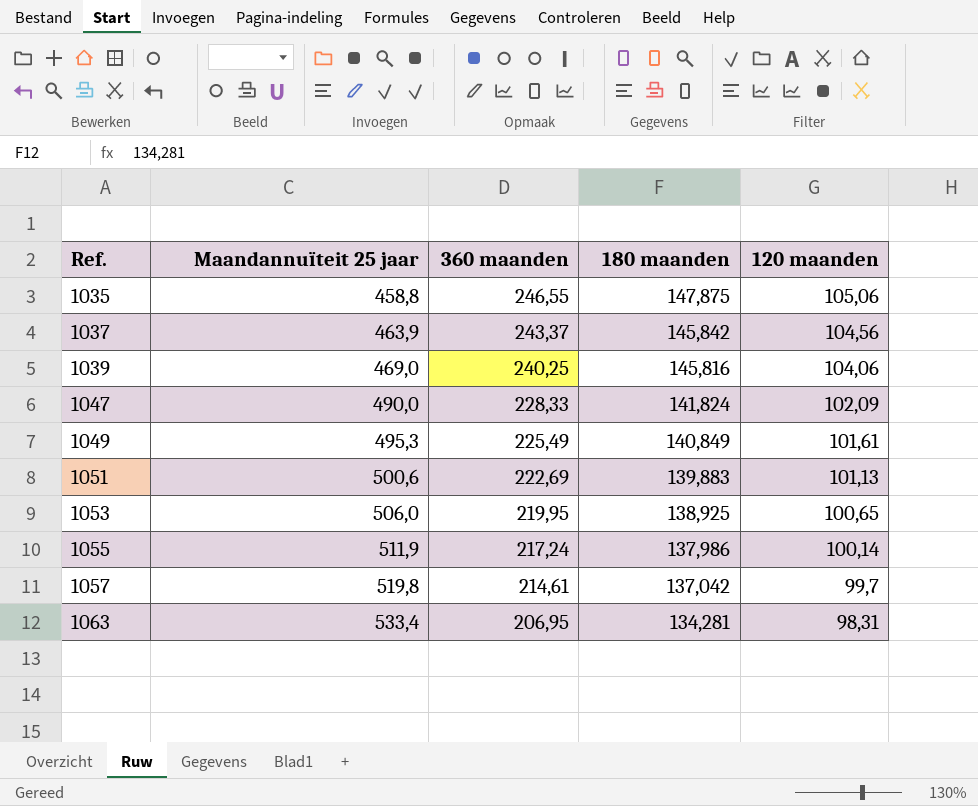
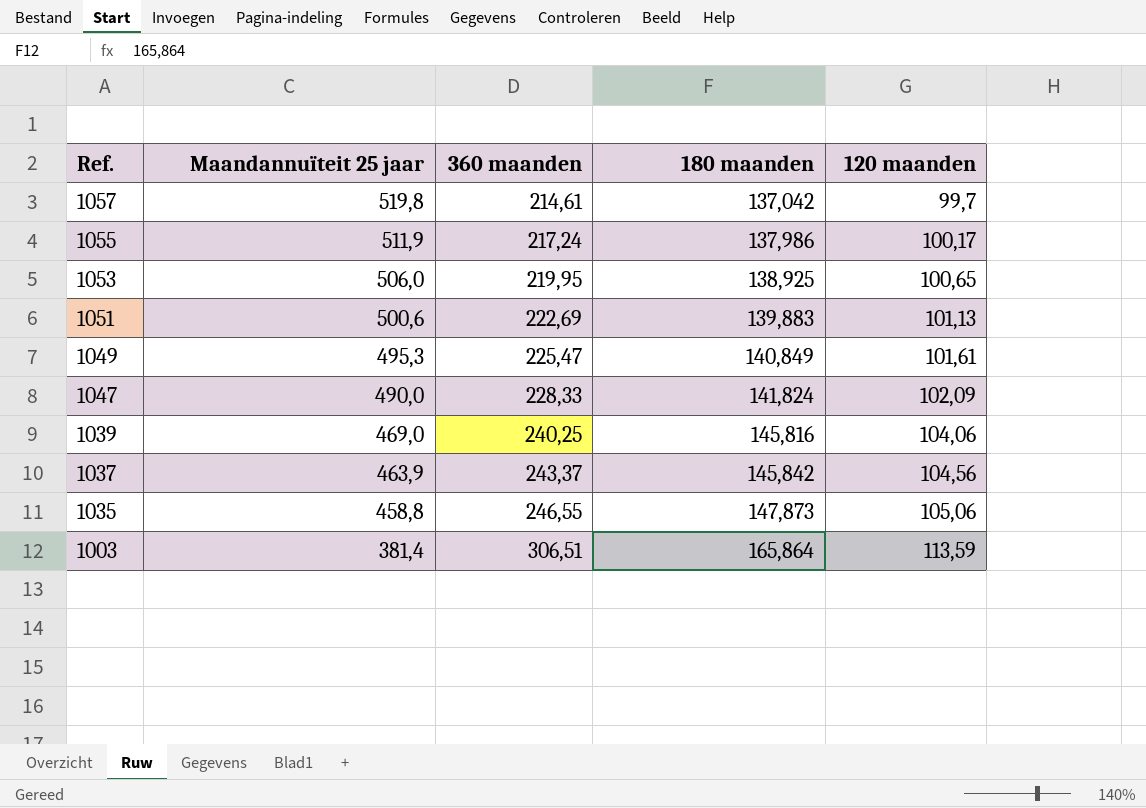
row order: Ref. ascending -> Ref. descending
row 1063: 533,4 | 206,95 | 134,281 | 98,31 -> none
1055 | 120 maanden: 100,14 -> 100,17
1049 | 360 maanden: 225,49 -> 225,47
1035 | 180 maanden: 147,875 -> 147,873
row 1003: none -> 381,4 | 306,51 | 165,864 | 113,59

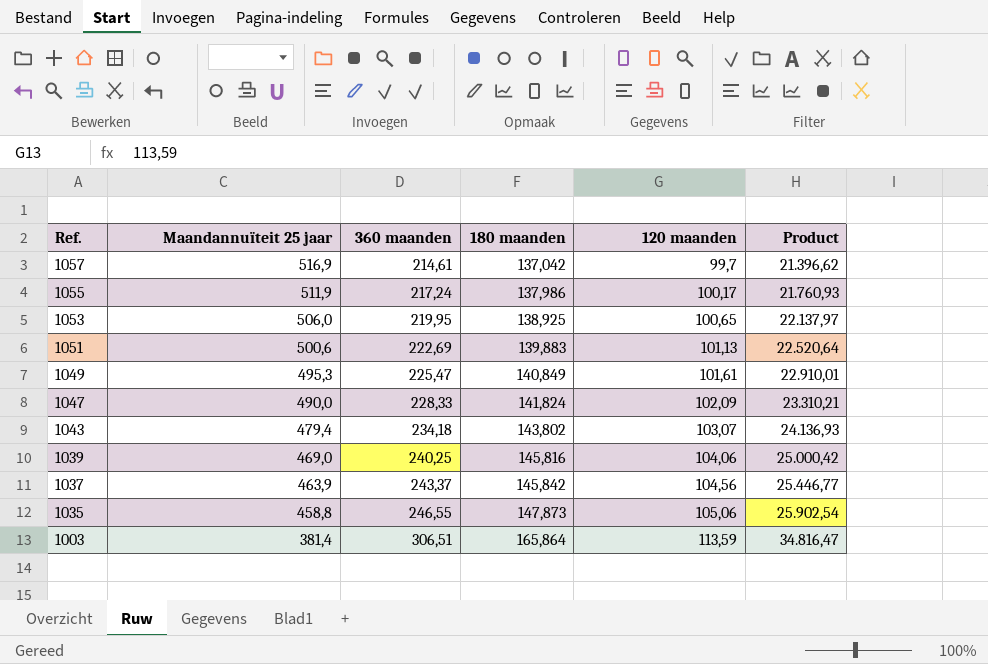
column Product | formula: none -> [360 maanden] * [120 maanden]
1057 | Maandannuïteit 25 jaar: 519,8 -> 516,9
row 1043: none -> 479,4 | 234,18 | 143,802 | 103,07 | 24.136,93

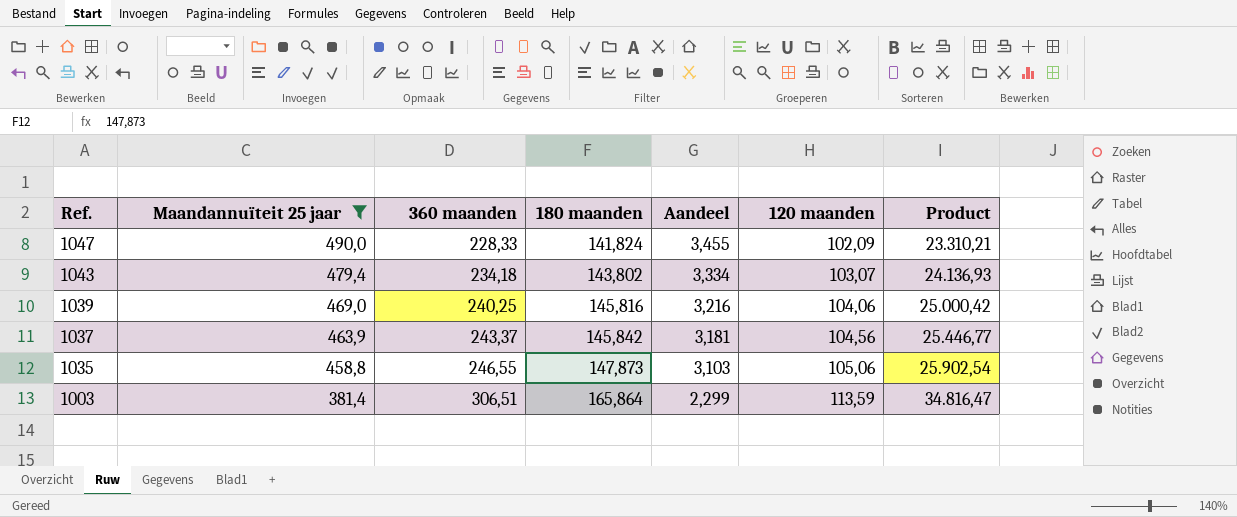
filter: none -> Maandannuïteit 25 jaar <= 490,0
column Aandeel | formula: none -> [Maandannuïteit 25 jaar] / [180 maanden]

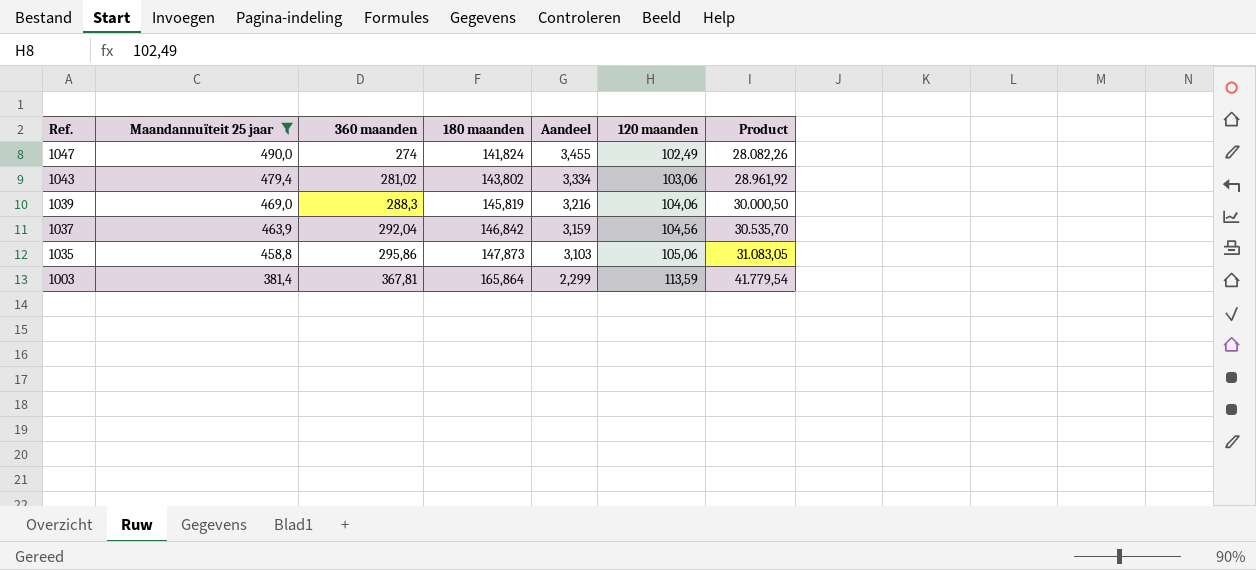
1047 | 360 maanden: 228,33 -> 274
1047 | 120 maanden: 102,09 -> 102,49
1047 | Product: 23.310,21 -> 28.082,26
1043 | 360 maanden: 234,18 -> 281,02
1043 | 120 maanden: 103,07 -> 103,06
1043 | Product: 24.136,93 -> 28.961,92
1039 | 360 maanden: 240,25 -> 288,3
1039 | 180 maanden: 145,816 -> 145,819
1039 | Product: 25.000,42 -> 30.000,50
1037 | 360 maanden: 243,37 -> 292,04
1037 | 180 maanden: 145,842 -> 146,842
1037 | Aandeel: 3,181 -> 3,159
1037 | Product: 25.446,77 -> 30.535,70
1035 | 360 maanden: 246,55 -> 295,86
1035 | Product: 25.902,54 -> 31.083,05
1003 | 360 maanden: 306,51 -> 367,81
1003 | Product: 34.816,47 -> 41.779,54

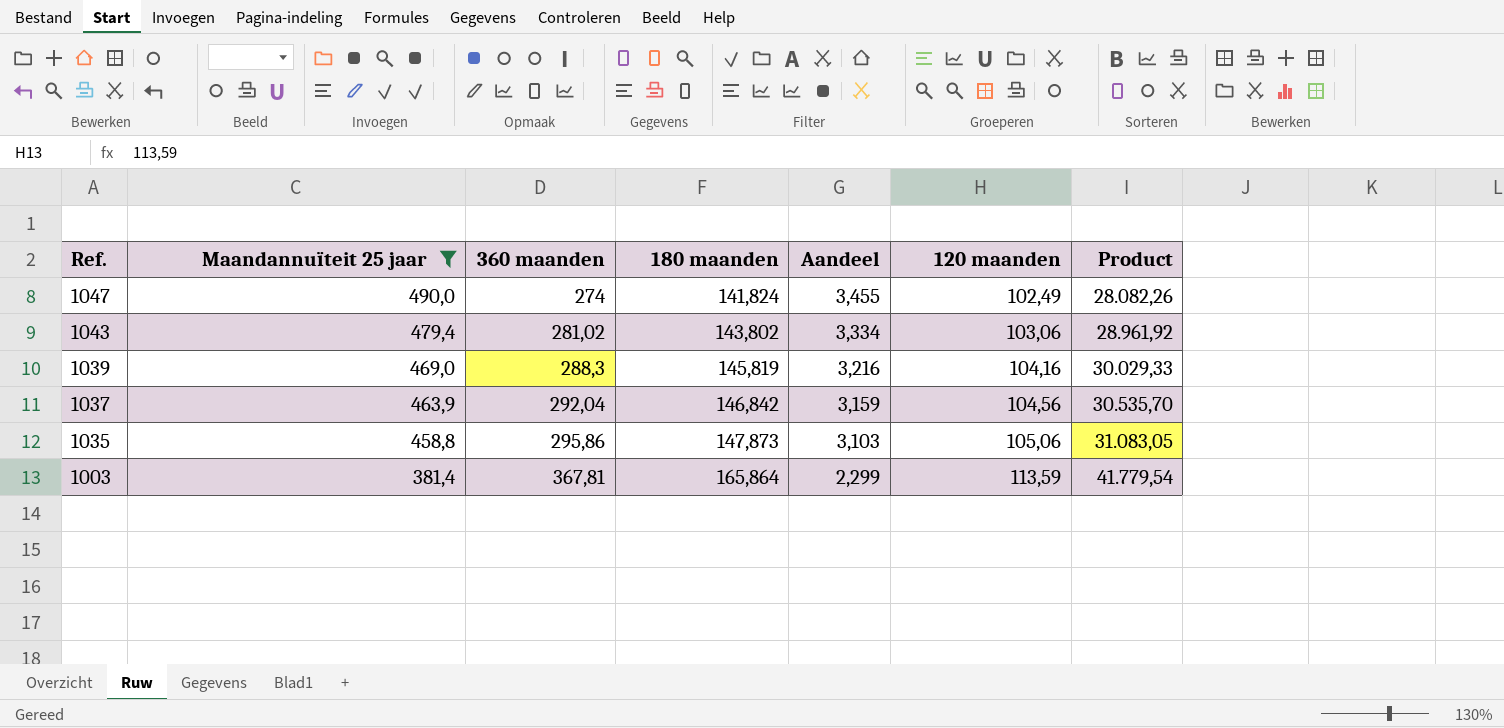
1039 | 120 maanden: 104,06 -> 104,16
1039 | Product: 30.000,50 -> 30.029,33

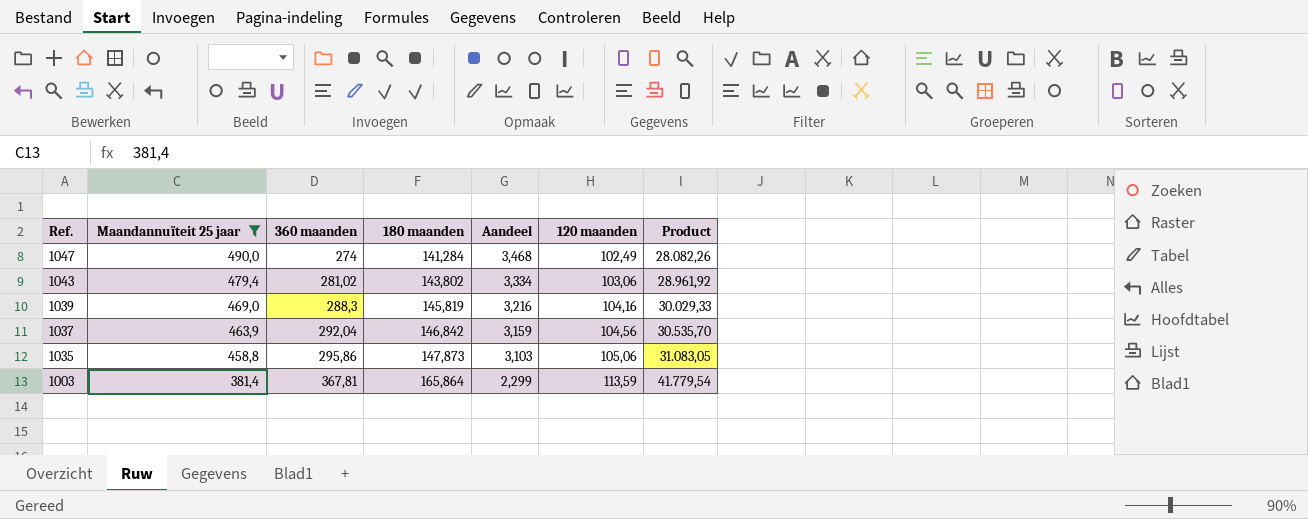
1047 | 180 maanden: 141,824 -> 141,284
1047 | Aandeel: 3,455 -> 3,468

